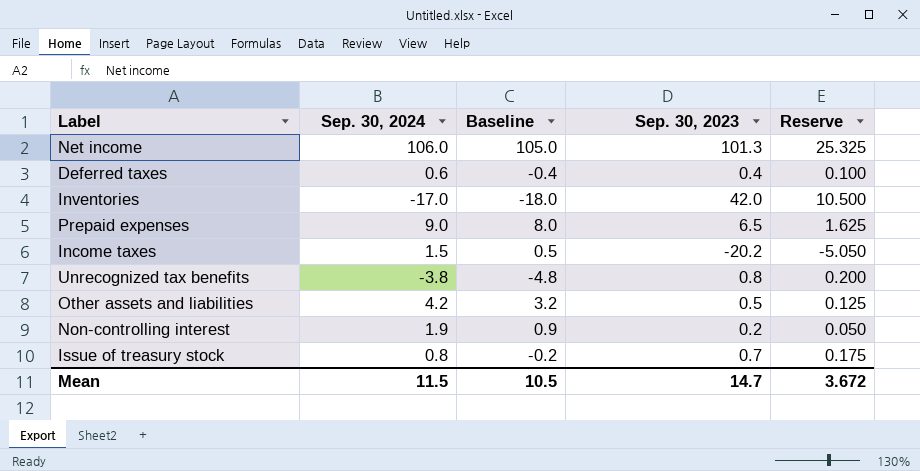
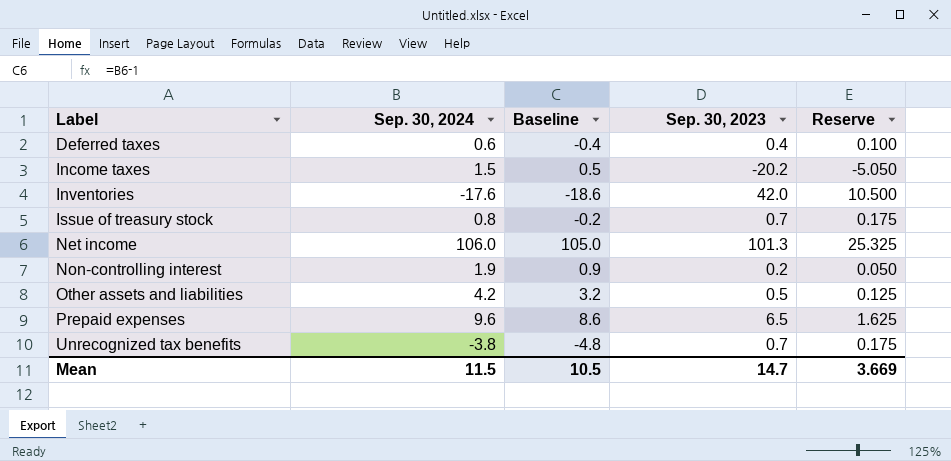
row order: none -> Label ascending
Inventories | Sep. 30, 2024: -17.0 -> -17.6
Inventories | Baseline: -18.0 -> -18.6
Prepaid expenses | Sep. 30, 2024: 9.0 -> 9.6
Prepaid expenses | Baseline: 8.0 -> 8.6
Unrecognized tax benefits | Sep. 30, 2023: 0.8 -> 0.7
Unrecognized tax benefits | Reserve: 0.200 -> 0.175
Mean | Reserve: 3.672 -> 3.669

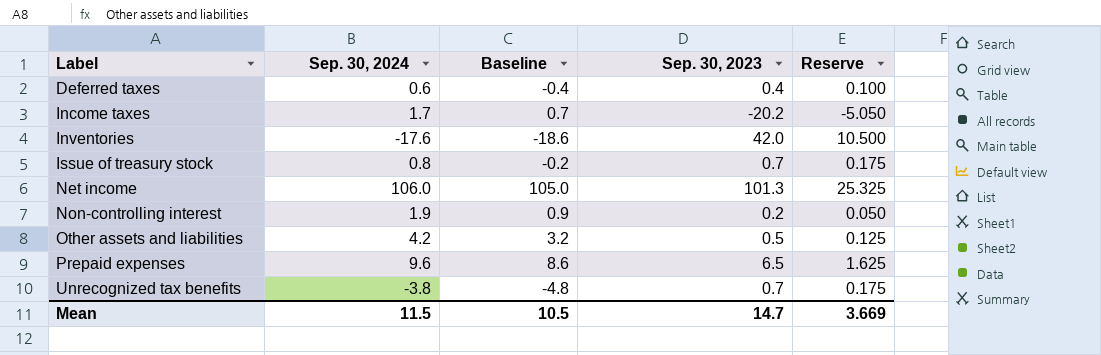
Income taxes | Sep. 30, 2024: 1.5 -> 1.7
Income taxes | Baseline: 0.5 -> 0.7

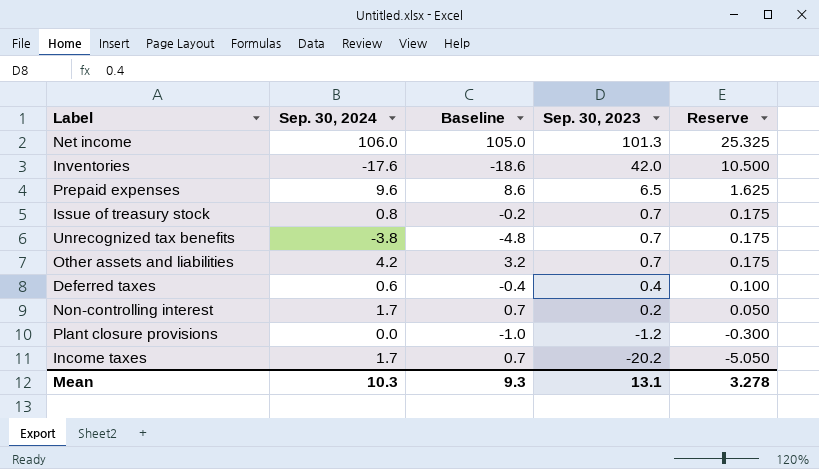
row order: Label ascending -> Sep. 30, 2023 descending
Other assets and liabilities | Sep. 30, 2023: 0.5 -> 0.7
Other assets and liabilities | Reserve: 0.125 -> 0.175
Non-controlling interest | Sep. 30, 2024: 1.9 -> 1.7
Non-controlling interest | Baseline: 0.9 -> 0.7
row Plant closure provisions: none -> 0.0 | -1.0 | -1.2 | -0.300
Mean | Sep. 30, 2024: 11.5 -> 10.3
Mean | Baseline: 10.5 -> 9.3
Mean | Sep. 30, 2023: 14.7 -> 13.1
Mean | Reserve: 3.669 -> 3.278

